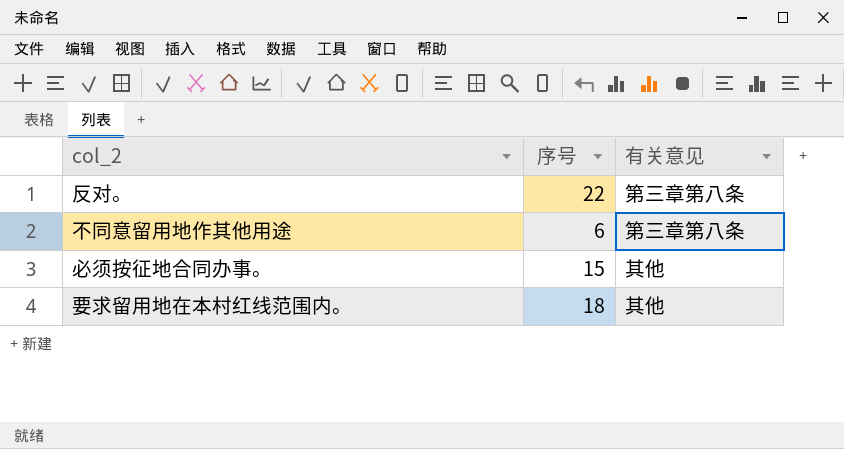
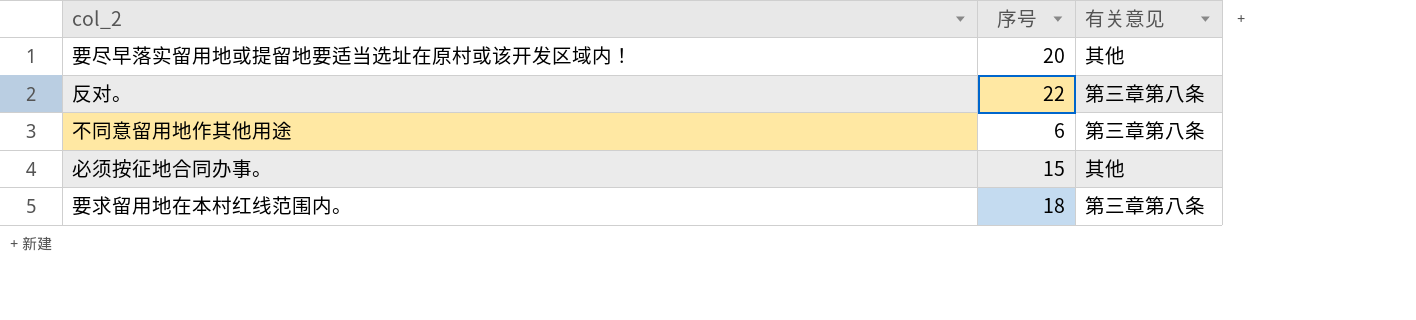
row 要尽早落实留用地或提留地要适当选址在原村或该开发区域内！: none -> 20 | 其他
要求留用地在本村红线范围内。 | 有关意见: 其他 -> 第三章第八条

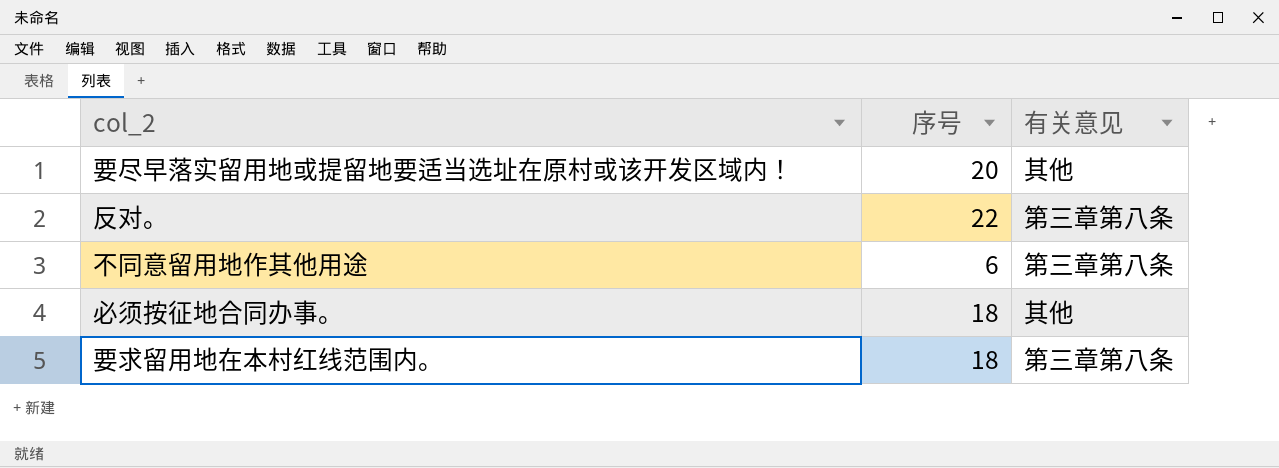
必须按征地合同办事。 | 序号: 15 -> 18

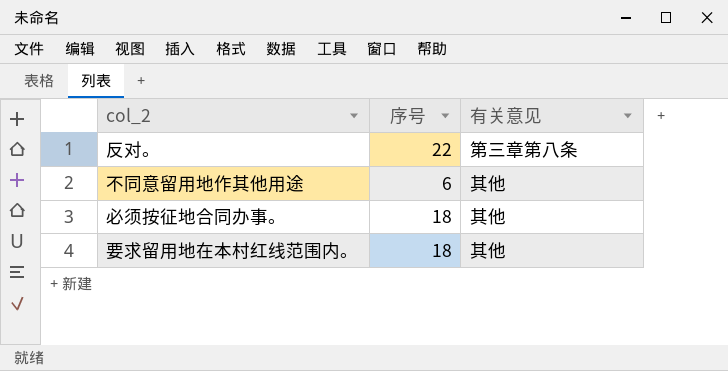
row 要尽早落实留用地或提留地要适当选址在原村或该开发区域内！: 20 | 其他 -> none
不同意留用地作其他用途 | 有关意见: 第三章第八条 -> 其他
要求留用地在本村红线范围内。 | 有关意见: 第三章第八条 -> 其他

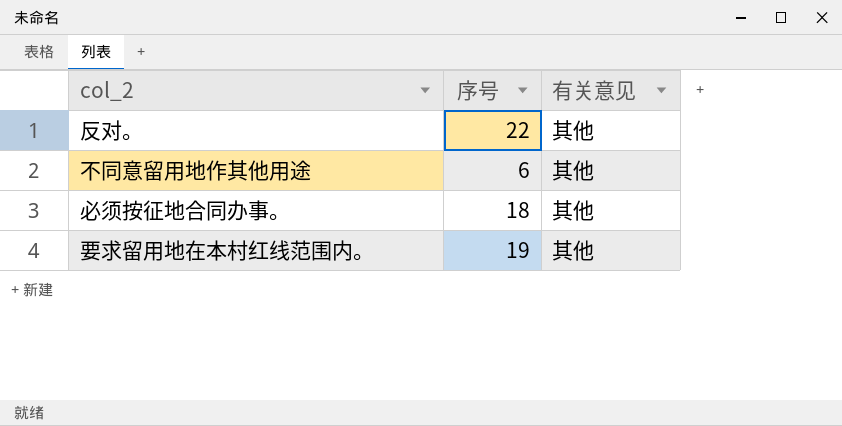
反对。 | 有关意见: 第三章第八条 -> 其他
要求留用地在本村红线范围内。 | 序号: 18 -> 19

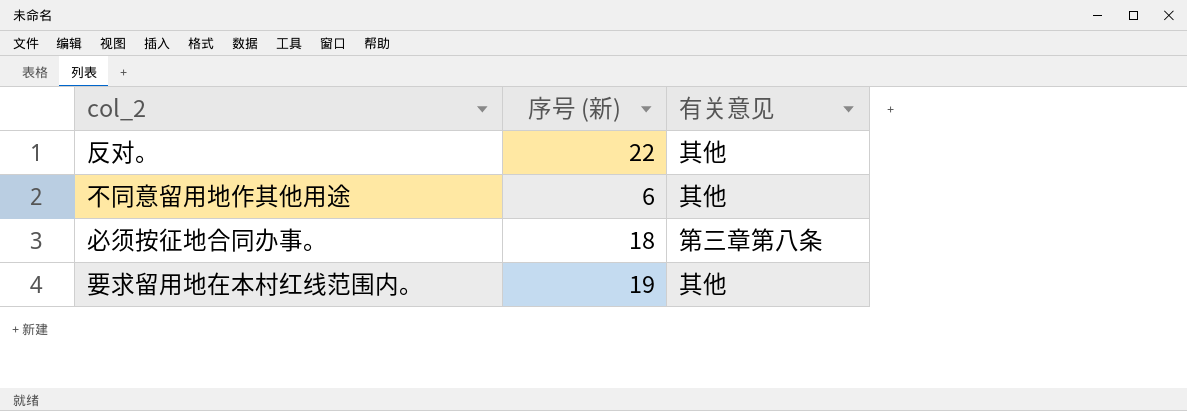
column name: 序号 -> 序号 (新)
必须按征地合同办事。 | 有关意见: 其他 -> 第三章第八条

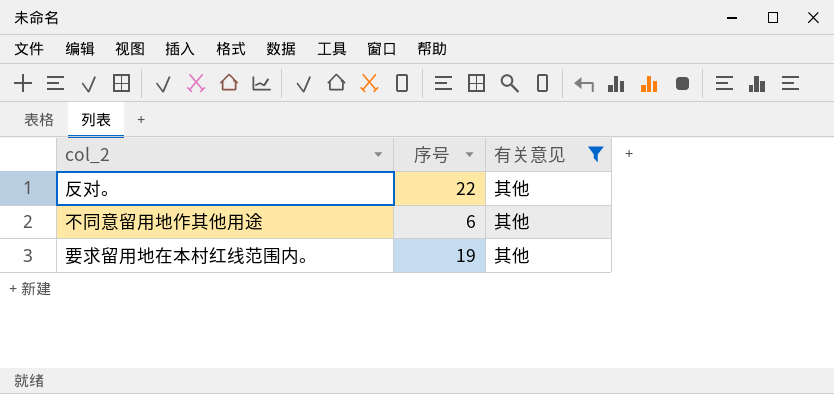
filter: none -> 有关意见 = 其他
column name: 序号 (新) -> 序号

